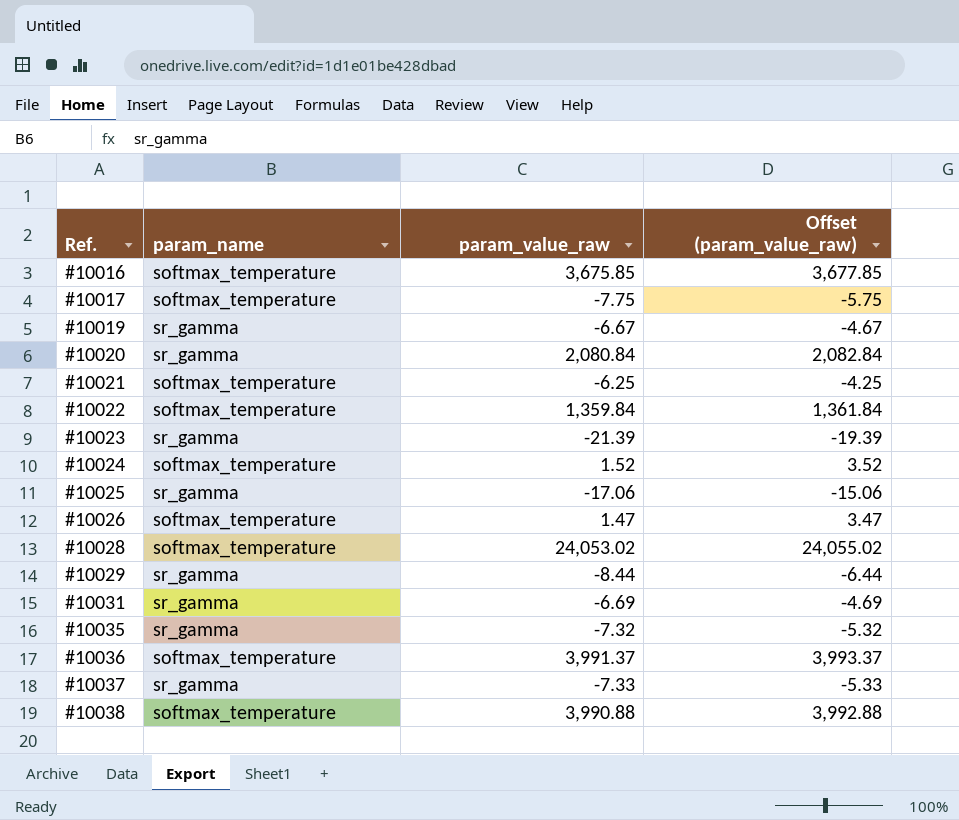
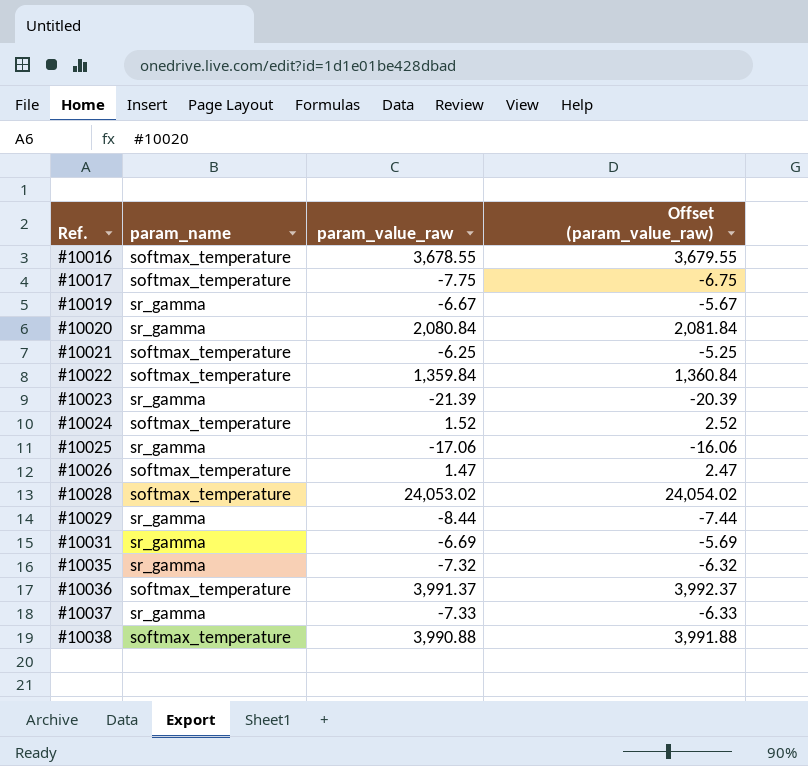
column Offset (param_value_raw) | formula: [param_value_raw] + 2 -> [param_value_raw] + 1
#10016 | param_value_raw: 3,675.85 -> 3,678.55

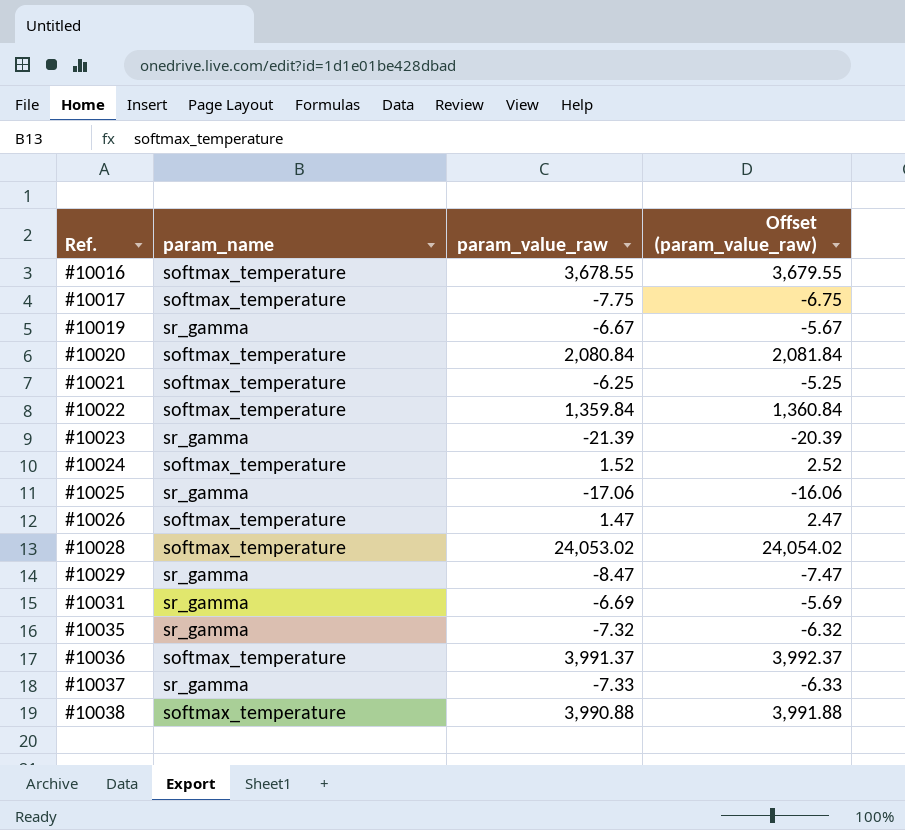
#10020 | param_name: sr_gamma -> softmax_temperature
#10029 | param_value_raw: -8.44 -> -8.47
#10029 | Offset (param_value_raw): -7.44 -> -7.47

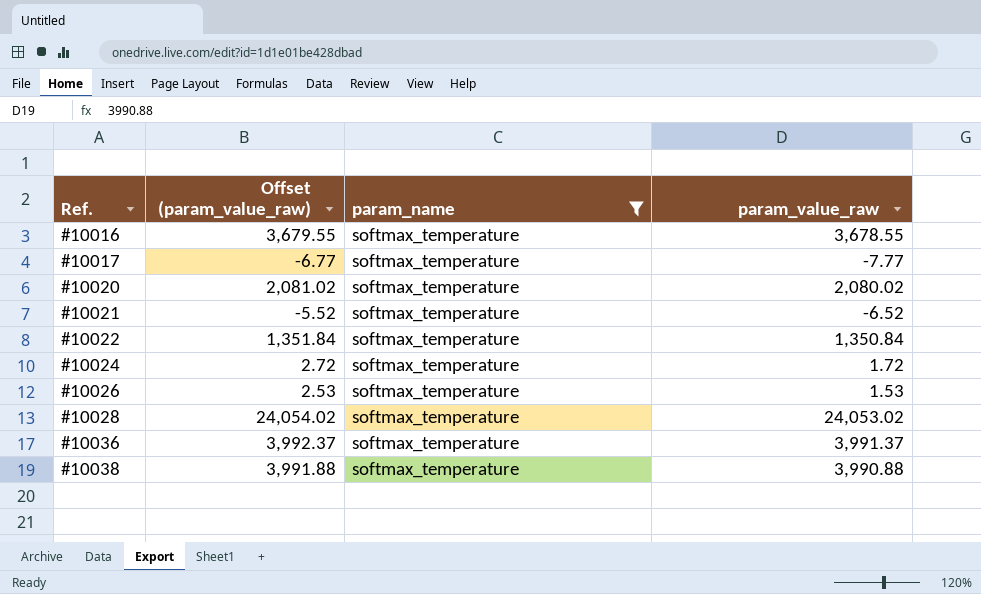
filter: none -> param_name = softmax_temperature
column Offset (param_value_raw) | position: 4 -> 2
#10017 | Offset (param_value_raw): -6.75 -> -6.77
#10017 | param_value_raw: -7.75 -> -7.77
#10020 | Offset (param_value_raw): 2,081.84 -> 2,081.02
#10020 | param_value_raw: 2,080.84 -> 2,080.02
#10021 | Offset (param_value_raw): -5.25 -> -5.52
#10021 | param_value_raw: -6.25 -> -6.52
#10022 | Offset (param_value_raw): 1,360.84 -> 1,351.84
#10022 | param_value_raw: 1,359.84 -> 1,350.84
#10024 | Offset (param_value_raw): 2.52 -> 2.72
#10024 | param_value_raw: 1.52 -> 1.72
#10026 | Offset (param_value_raw): 2.47 -> 2.53
#10026 | param_value_raw: 1.47 -> 1.53

